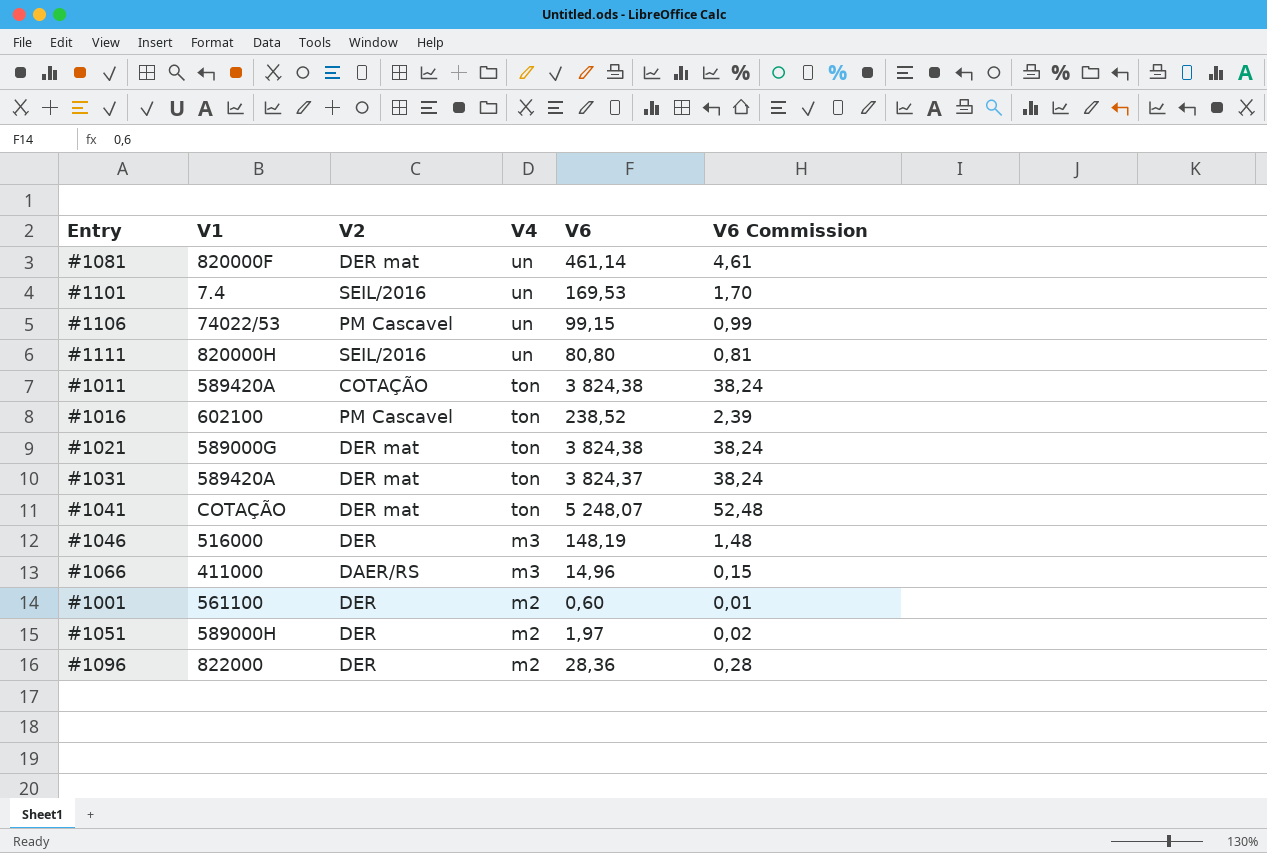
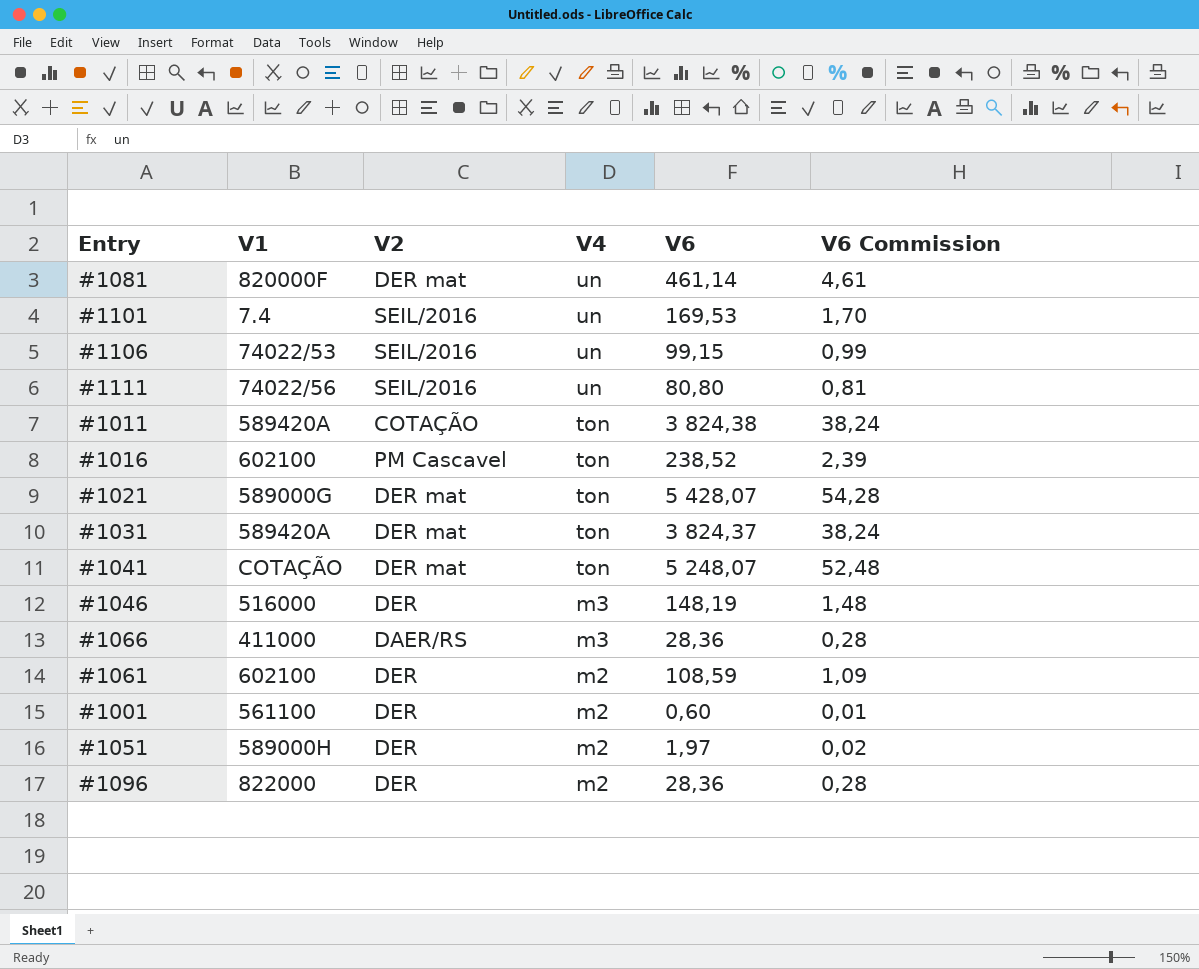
#1106 | V2: PM Cascavel -> SEIL/2016
#1111 | V1: 820000H -> 74022/56
#1021 | V6: 3 824,38 -> 5 428,07
#1021 | V6 Commission: 38,24 -> 54,28
#1066 | V6: 14,96 -> 28,36
#1066 | V6 Commission: 0,15 -> 0,28
row #1061: none -> 602100 | DER | m2 | 108,59 | 1,09

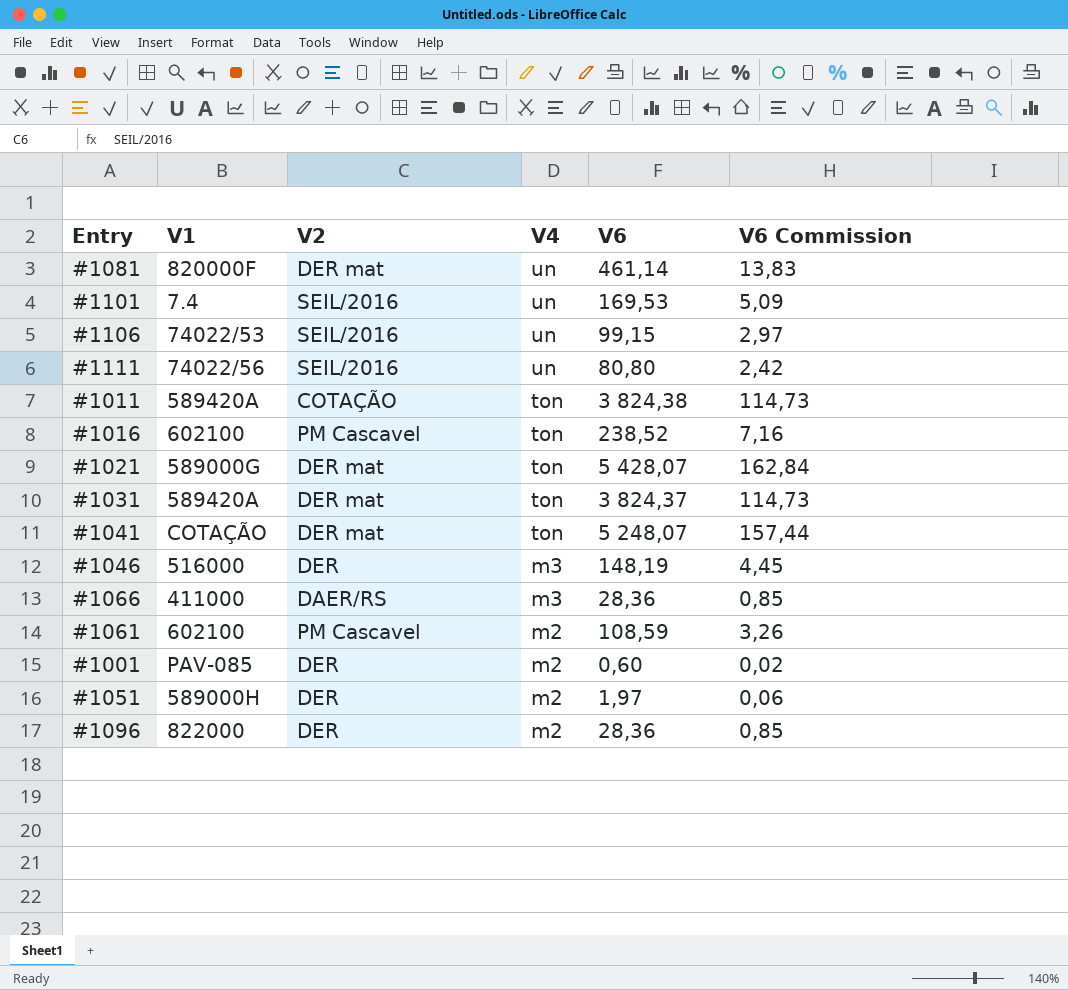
column V6 Commission | formula: [V6] * 0,01 -> [V6] * 0,03
#1061 | V2: DER -> PM Cascavel
#1001 | V1: 561100 -> PAV-085

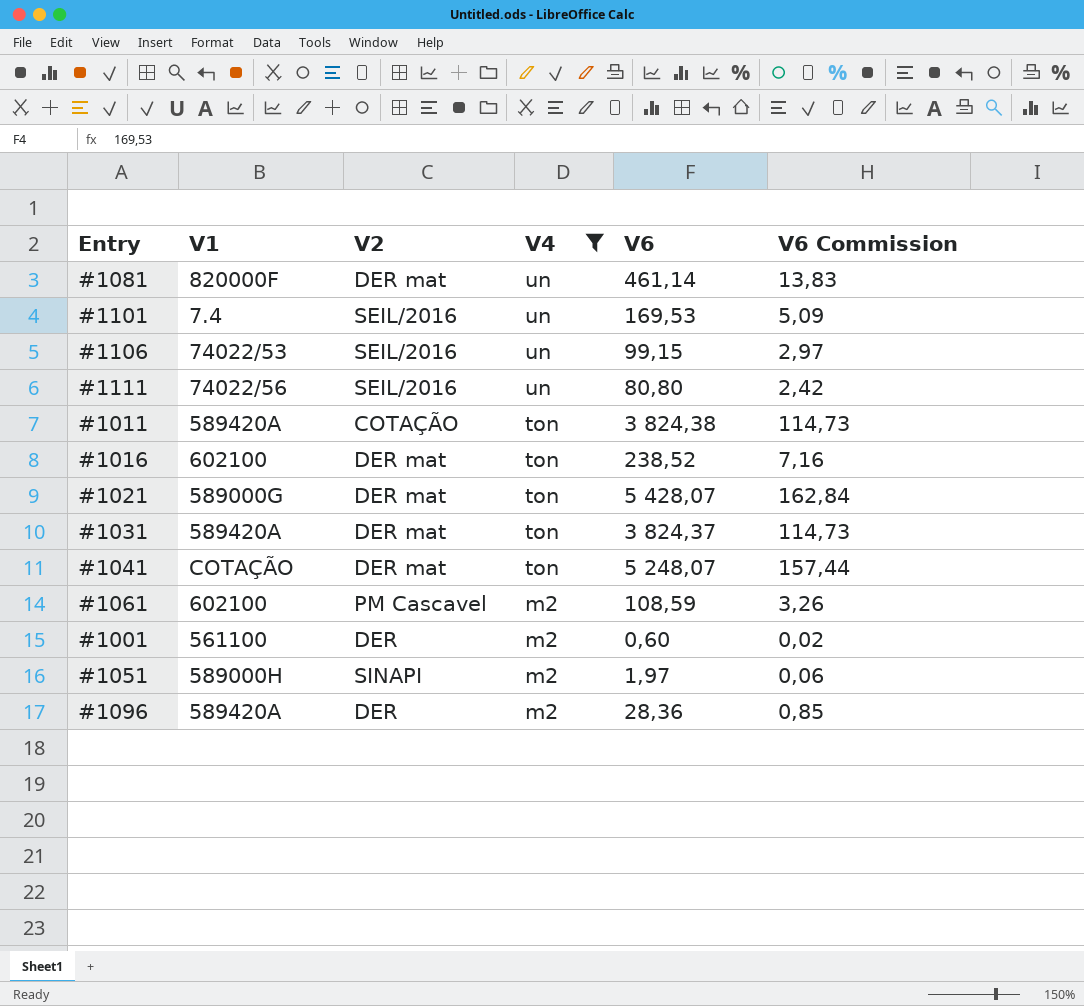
filter: none -> V4 != m3
#1016 | V2: PM Cascavel -> DER mat
#1001 | V1: PAV-085 -> 561100
#1051 | V2: DER -> SINAPI
#1096 | V1: 822000 -> 589420A

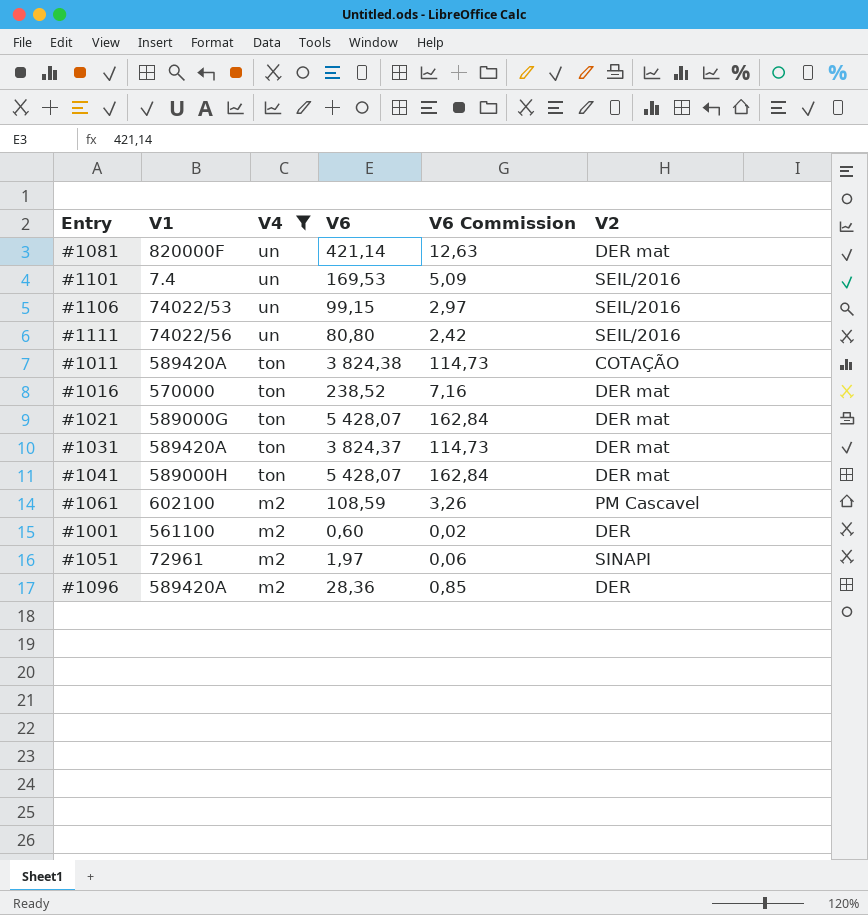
column V2 | position: 3 -> 6
#1081 | V6: 461,14 -> 421,14
#1081 | V6 Commission: 13,83 -> 12,63
#1016 | V1: 602100 -> 570000
#1041 | V1: COTAÇÃO -> 589000H
#1041 | V6: 5 248,07 -> 5 428,07
#1041 | V6 Commission: 157,44 -> 162,84
#1051 | V1: 589000H -> 72961

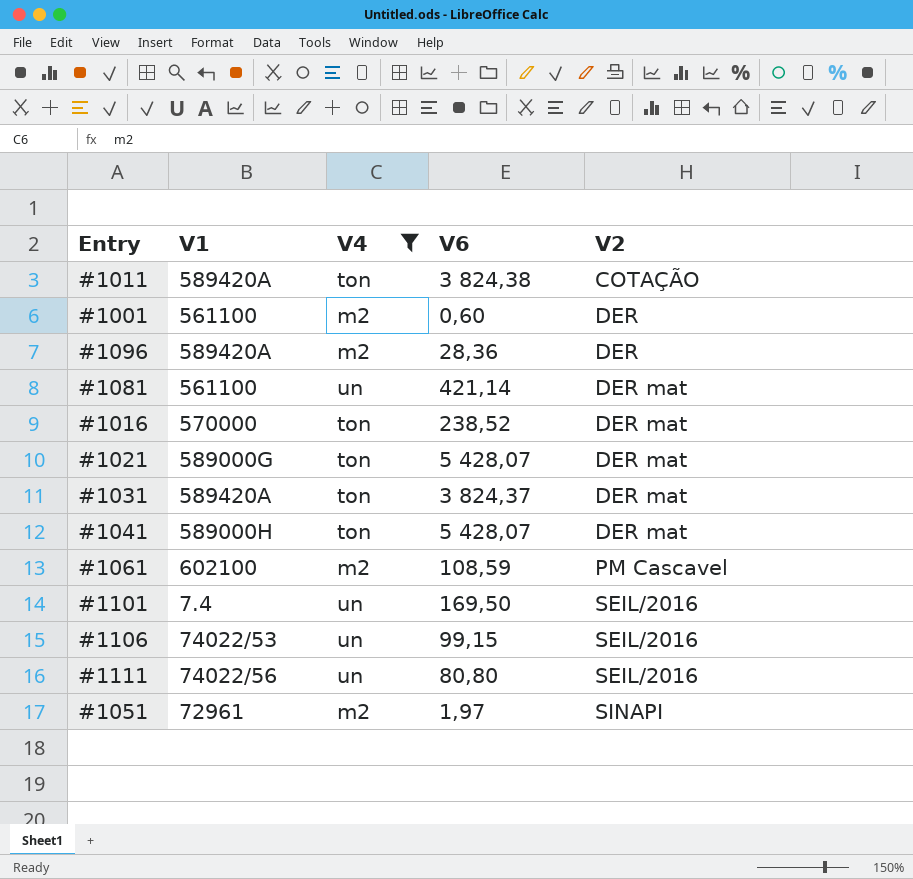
row order: V4 descending -> V2 ascending
column V6 Commission | formula: [V6] * 0,03 -> none
#1081 | V1: 820000F -> 561100
#1101 | V6: 169,53 -> 169,50

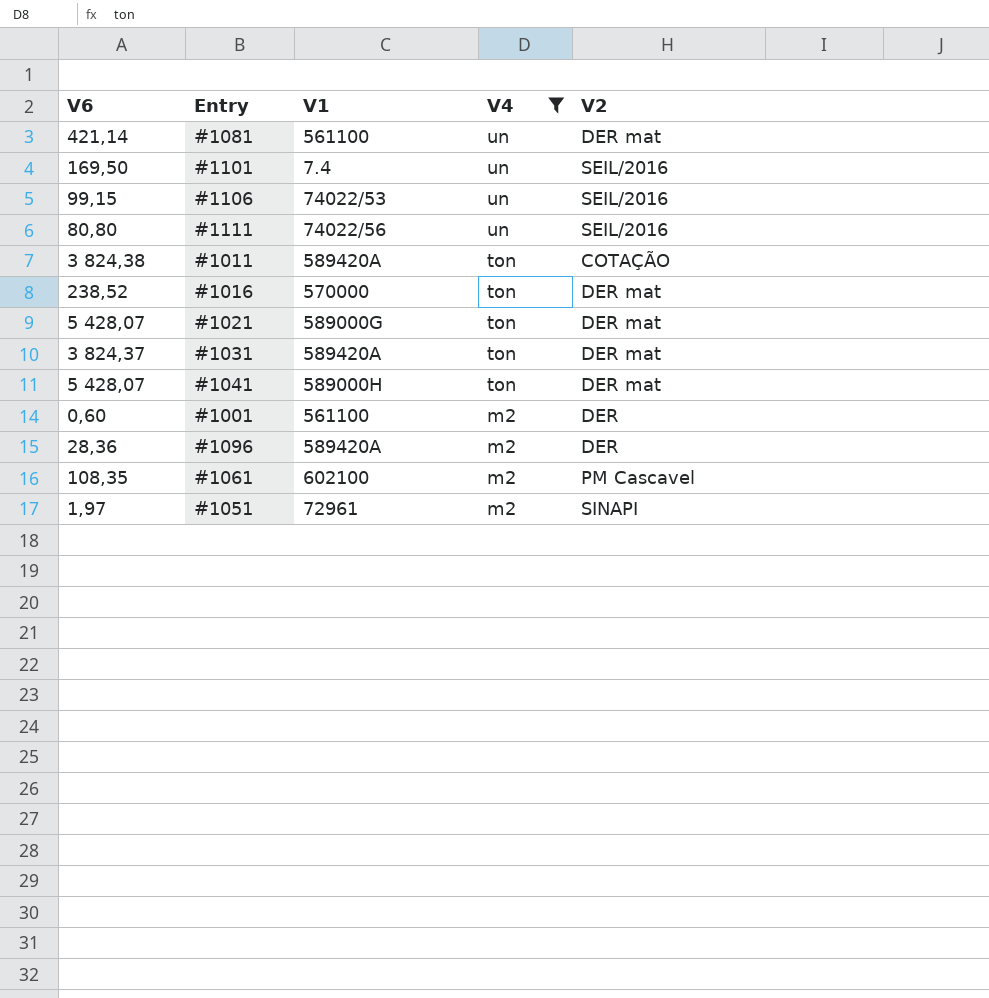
row order: V2 ascending -> V4 descending
column V6 | position: 4 -> 1
#1061 | V6: 108,59 -> 108,35

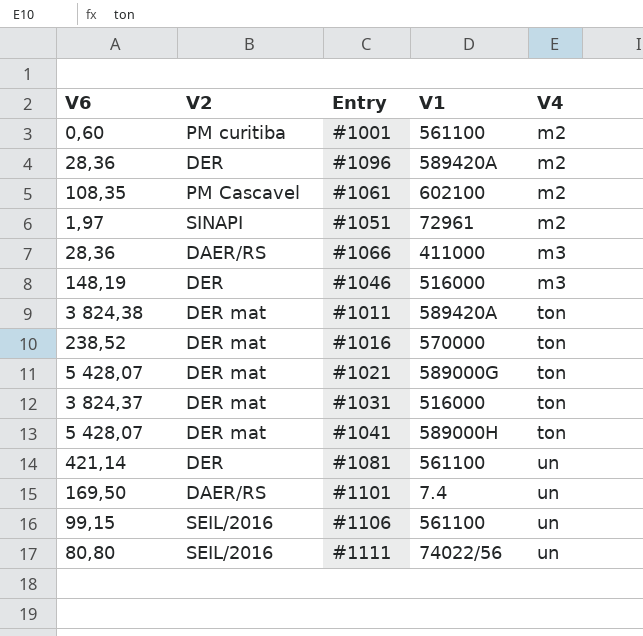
filter: V4 != m3 -> none
row order: V4 descending -> V4 ascending
column V2 | position: 5 -> 2
#1001 | V2: DER -> PM curitiba
#1011 | V2: COTAÇÃO -> DER mat
#1031 | V1: 589420A -> 516000
#1081 | V2: DER mat -> DER
#1101 | V2: SEIL/2016 -> DAER/RS
#1106 | V1: 74022/53 -> 561100

